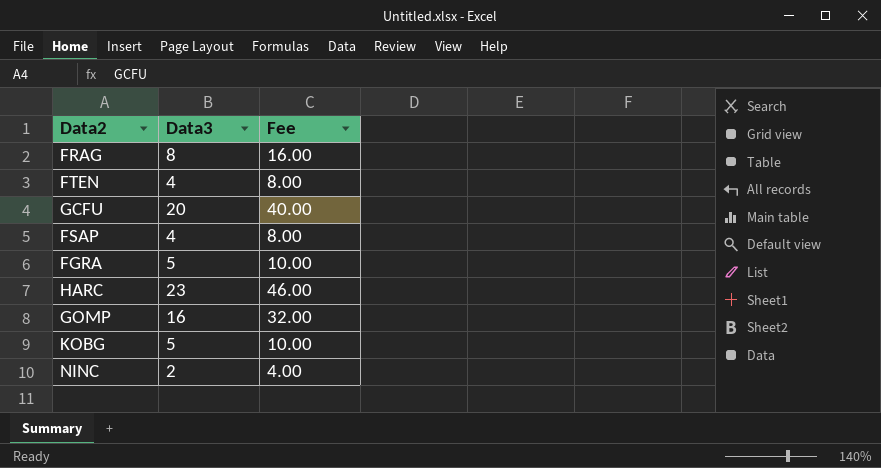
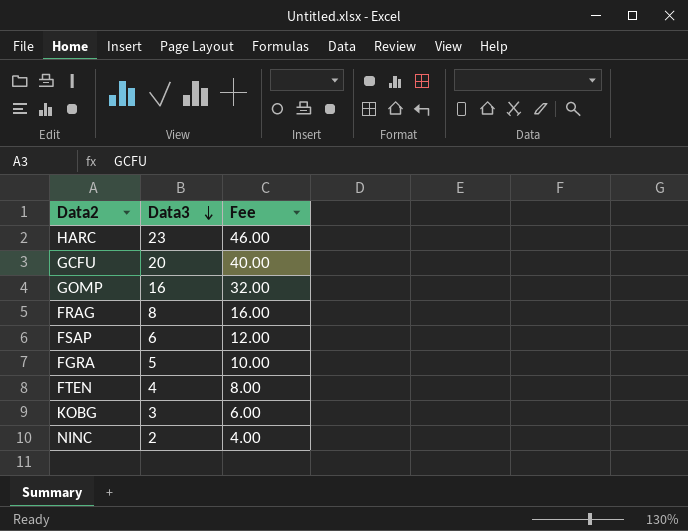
row order: none -> Data3 descending
FSAP | Data3: 4 -> 6
FSAP | Fee: 8.00 -> 12.00
KOBG | Data3: 5 -> 3
KOBG | Fee: 10.00 -> 6.00

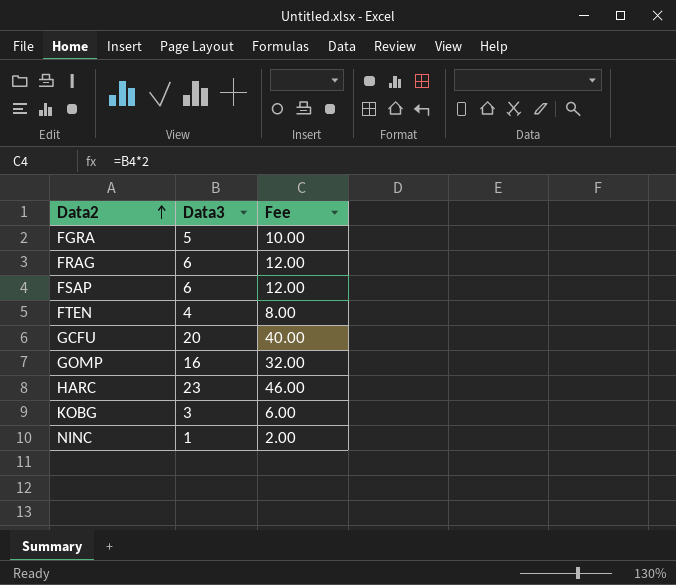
row order: Data3 descending -> Data2 ascending
FRAG | Data3: 8 -> 6
FRAG | Fee: 16.00 -> 12.00
NINC | Data3: 2 -> 1
NINC | Fee: 4.00 -> 2.00

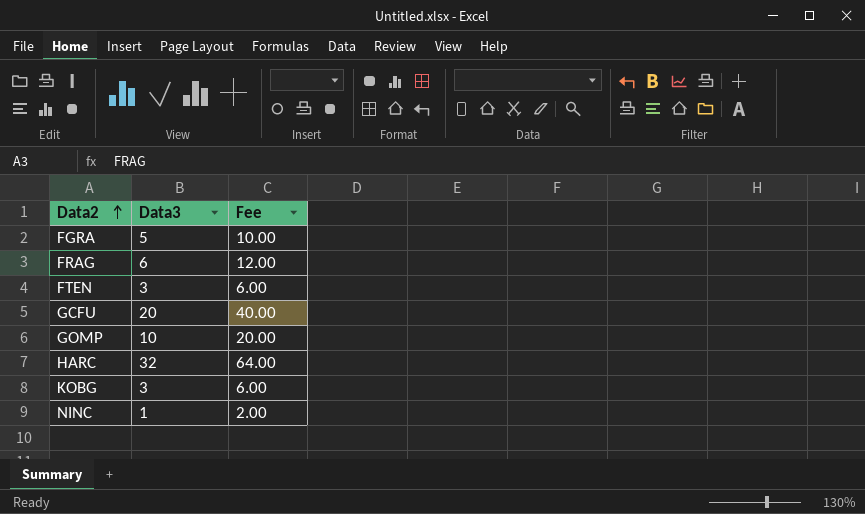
row FSAP: 6 | 12.00 -> none
FTEN | Data3: 4 -> 3
FTEN | Fee: 8.00 -> 6.00
GOMP | Data3: 16 -> 10
GOMP | Fee: 32.00 -> 20.00
HARC | Data3: 23 -> 32
HARC | Fee: 46.00 -> 64.00

